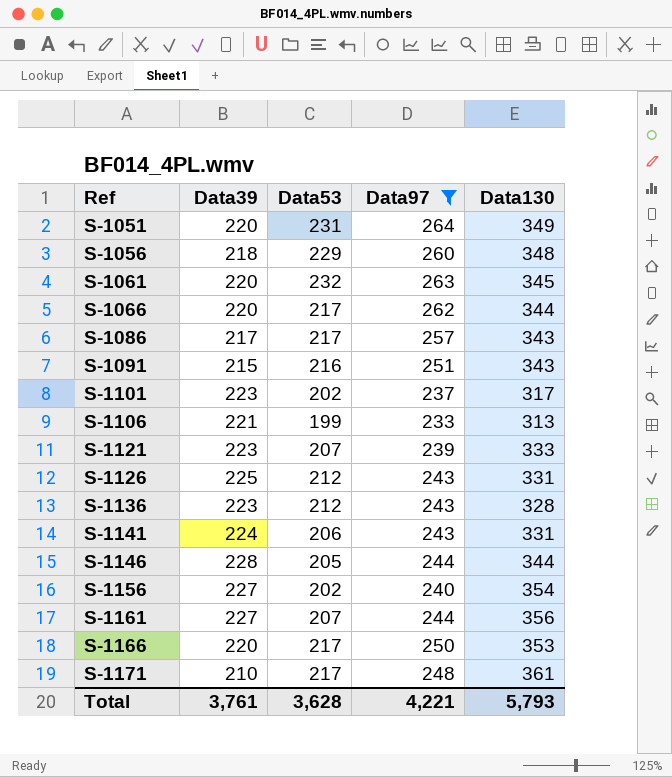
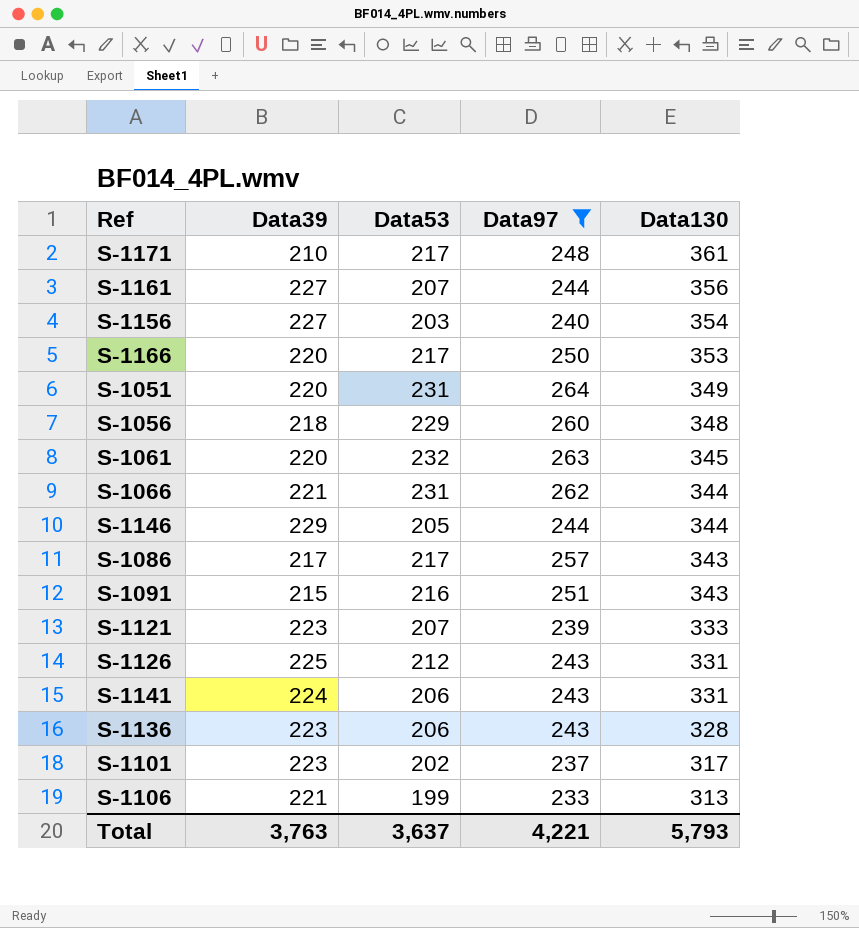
row order: Ref ascending -> Data130 descending
S-1156 | Data53: 202 -> 203
S-1066 | Data39: 220 -> 221
S-1066 | Data53: 217 -> 231
S-1146 | Data39: 228 -> 229
S-1136 | Data53: 212 -> 206
Total | Data39: 3,761 -> 3,763
Total | Data53: 3,628 -> 3,637

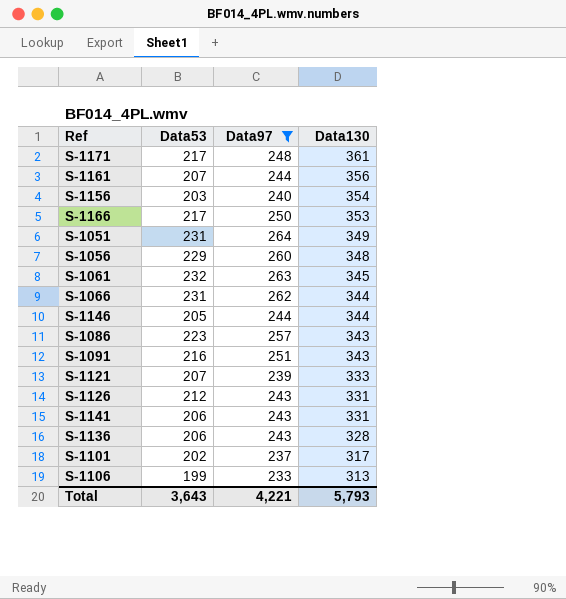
column Data39 | position: 2 -> none
S-1086 | Data53: 217 -> 223
Total | Data53: 3,637 -> 3,643

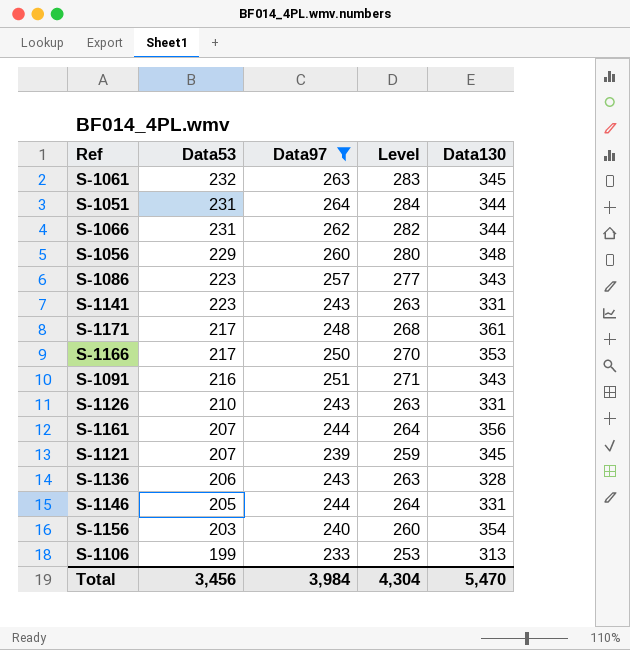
row order: Data130 descending -> Data53 descending
column Level | formula: none -> [Data97] + 20
row S-1101: 202 | 237 | 317 -> none
S-1051 | Data130: 349 -> 344
S-1141 | Data53: 206 -> 223
S-1126 | Data53: 212 -> 210
S-1121 | Data130: 333 -> 345
S-1146 | Data130: 344 -> 331
Total | Data53: 3,643 -> 3,456
Total | Data97: 4,221 -> 3,984
Total | Data130: 5,793 -> 5,470

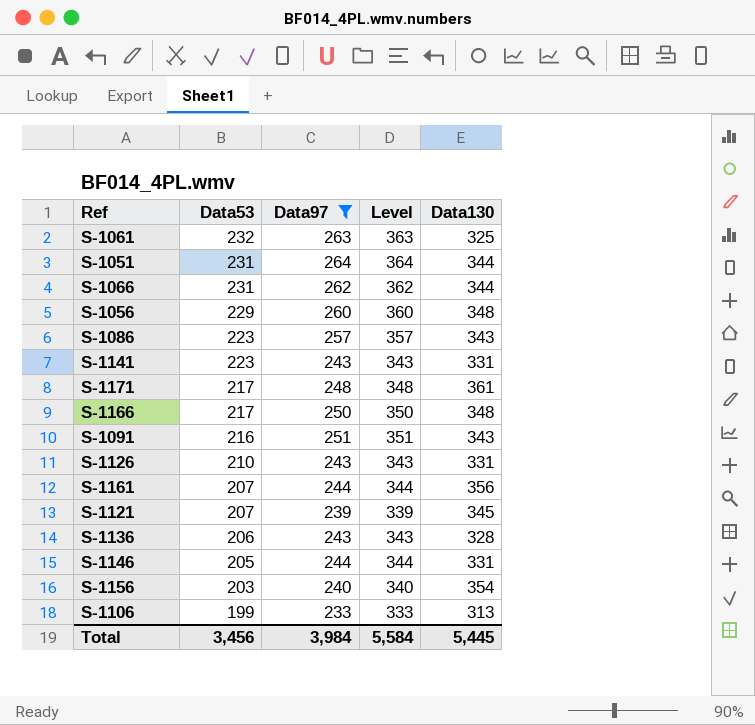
column Level | formula: [Data97] + 20 -> [Data97] + 100
S-1061 | Data130: 345 -> 325
S-1166 | Data130: 353 -> 348
Total | Level: 4,304 -> 5,584
Total | Data130: 5,470 -> 5,445

